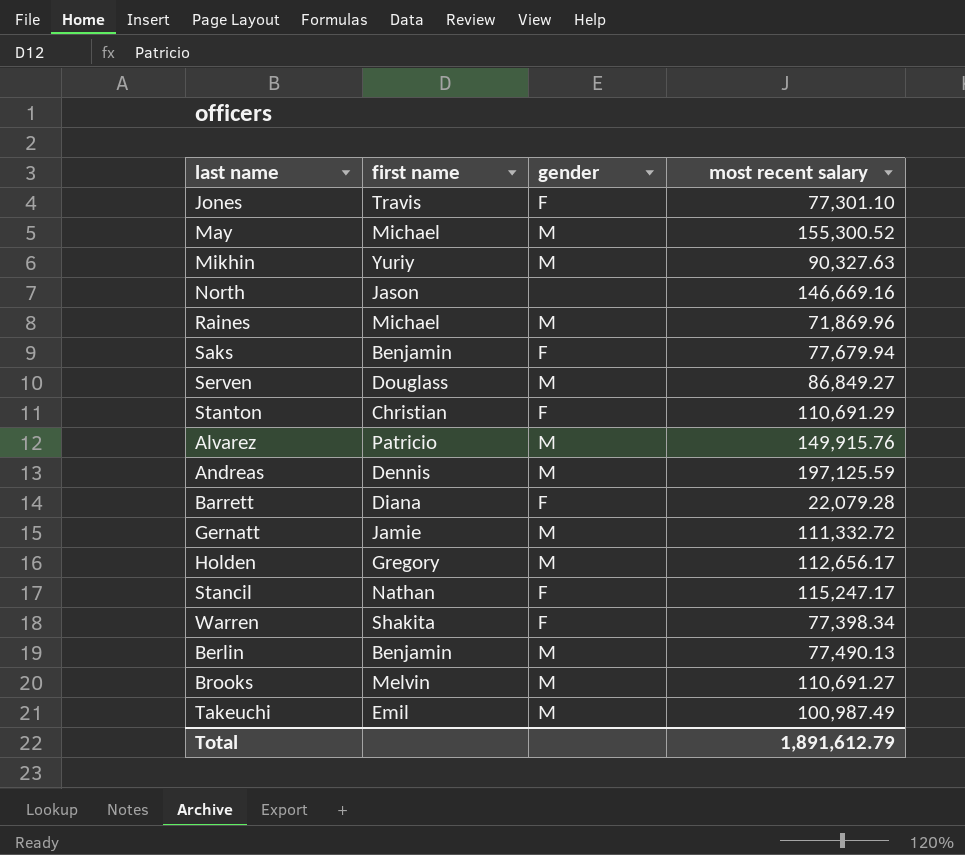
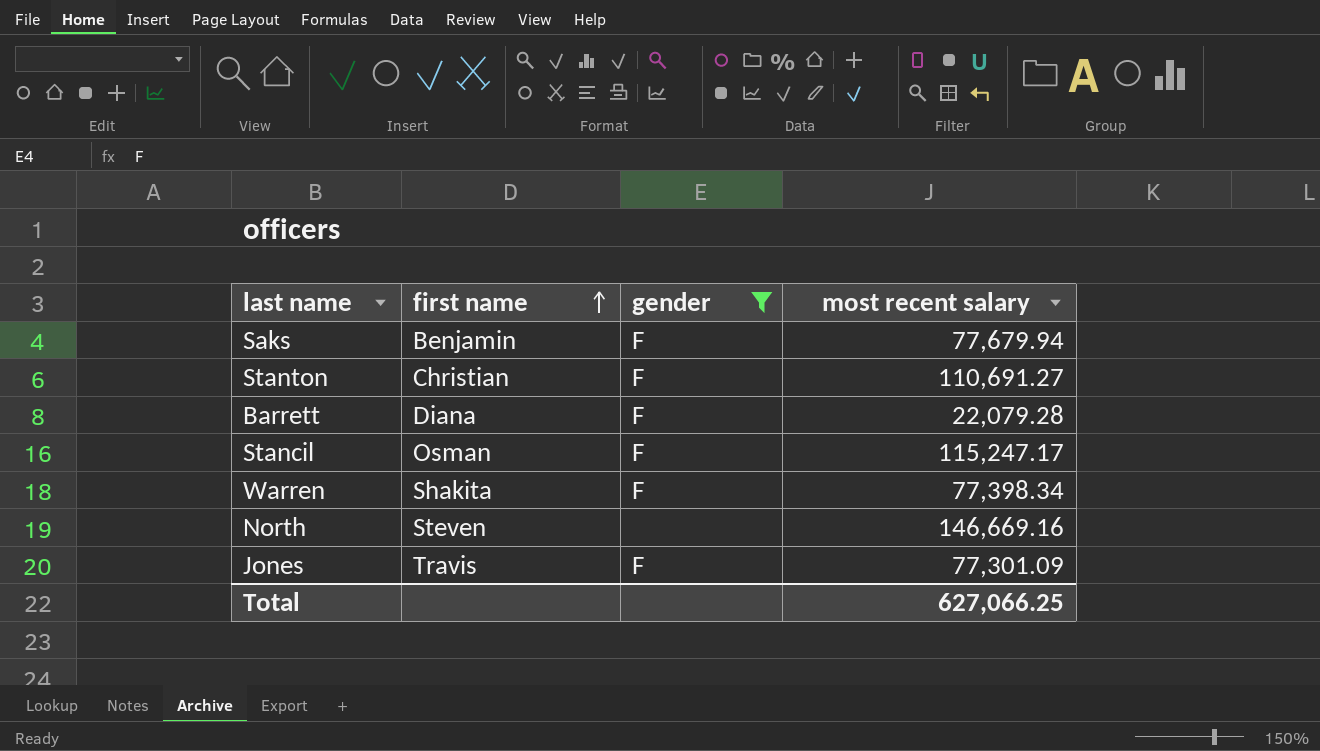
filter: none -> gender != M
row order: none -> first name ascending
Stanton | most recent salary: 110,691.29 -> 110,691.27
Stancil | first name: Nathan -> Osman
North | first name: Jason -> Steven
Jones | most recent salary: 77,301.10 -> 77,301.09
Total | most recent salary: 1,891,612.79 -> 627,066.25

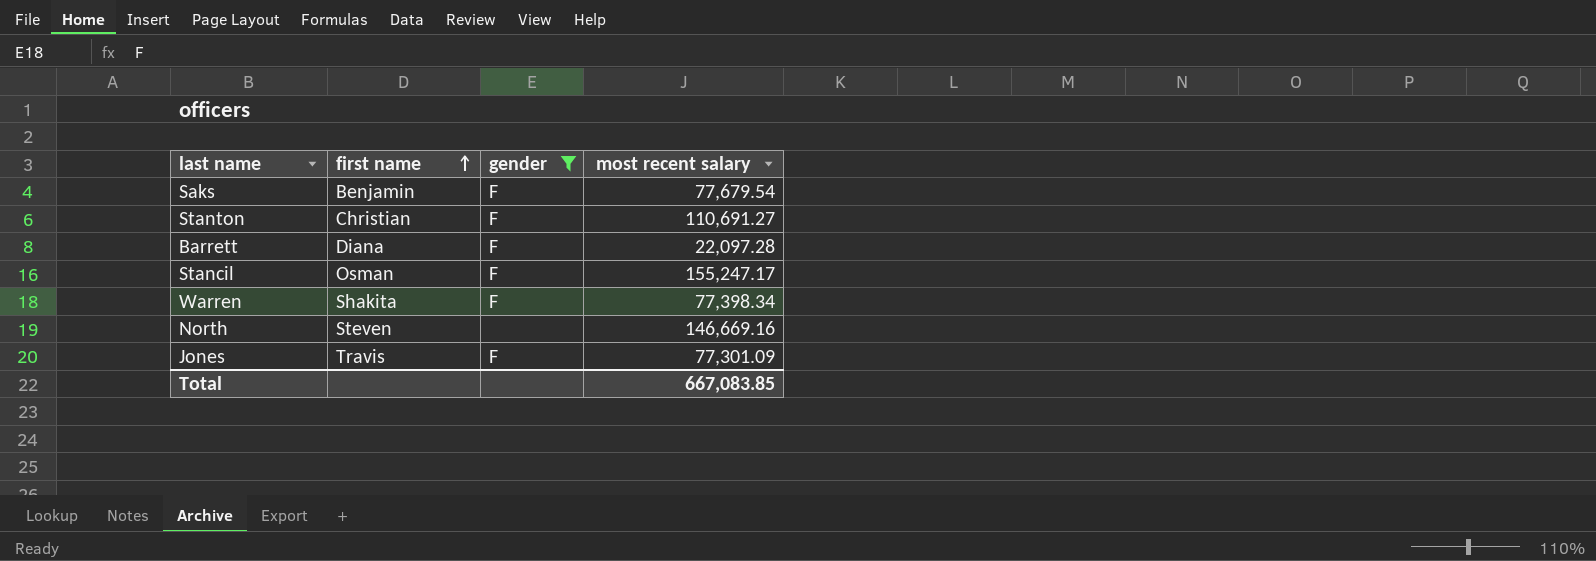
Saks | most recent salary: 77,679.94 -> 77,679.54
Barrett | most recent salary: 22,079.28 -> 22,097.28
Stancil | most recent salary: 115,247.17 -> 155,247.17
Total | most recent salary: 627,066.25 -> 667,083.85

